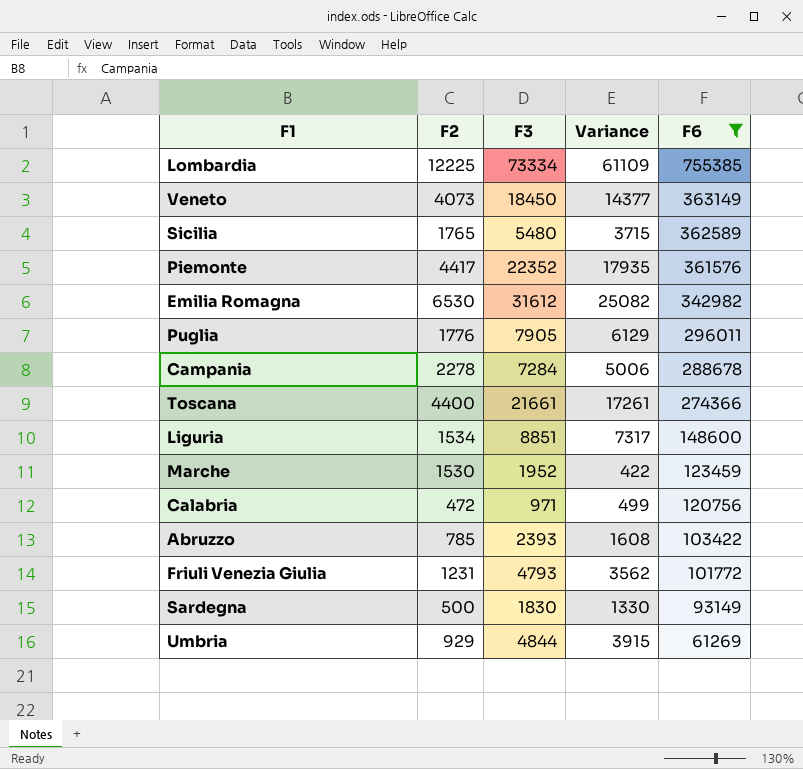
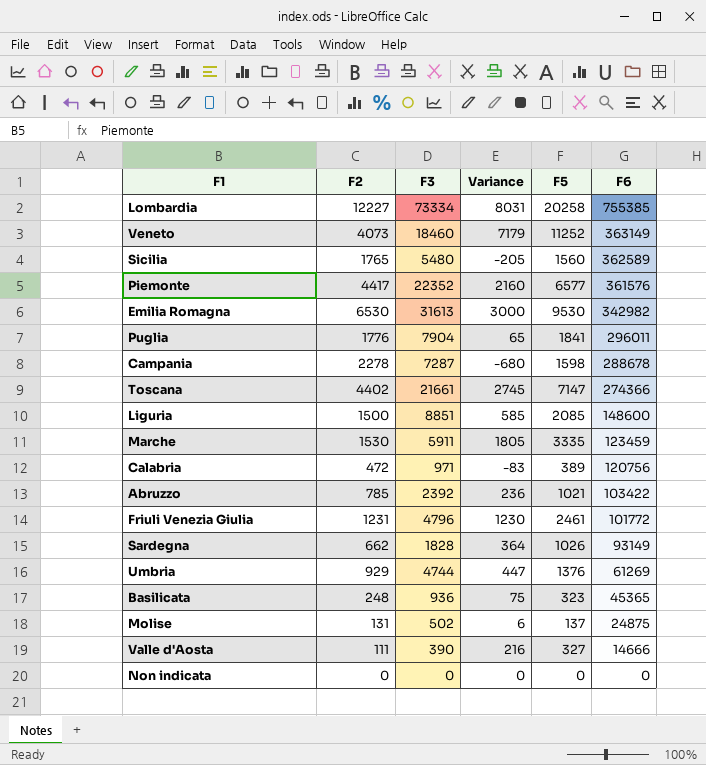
filter: F6 >= 61269 -> none
column Variance | formula: [F3] - [F2] -> [F5] - [F2]
column F5 | position: none -> 5
Lombardia | F2: 12225 -> 12227
Veneto | F3: 18450 -> 18460
Emilia Romagna | F3: 31612 -> 31613
Puglia | F3: 7905 -> 7904
Campania | F3: 7284 -> 7287
Toscana | F2: 4400 -> 4402
Liguria | F2: 1534 -> 1500
Marche | F3: 1952 -> 5911
Abruzzo | F3: 2393 -> 2392
Friuli Venezia Giulia | F3: 4793 -> 4796
Sardegna | F2: 500 -> 662
Sardegna | F3: 1830 -> 1828
Umbria | F3: 4844 -> 4744

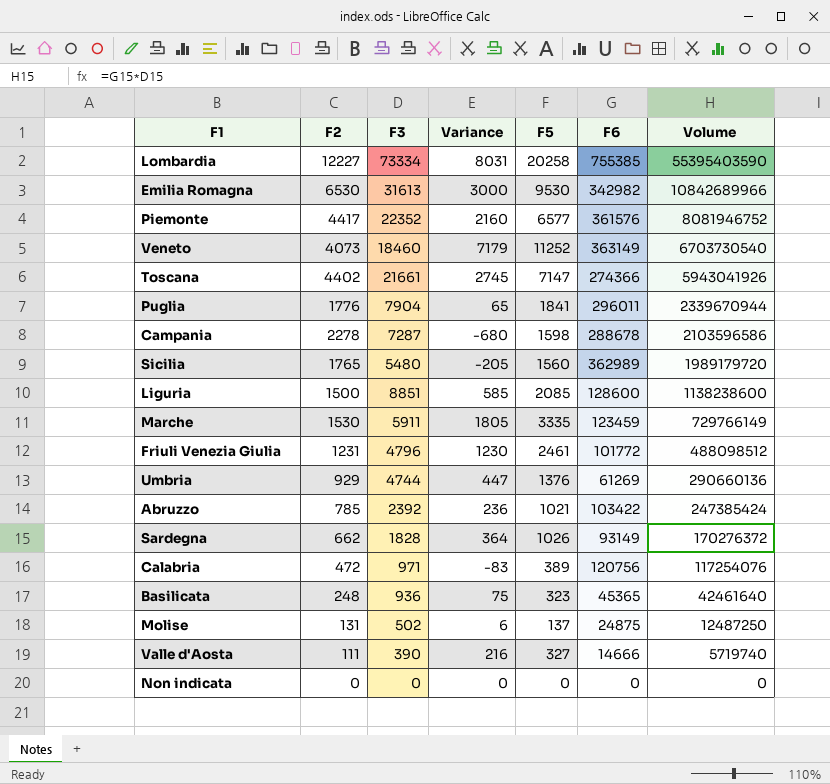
row order: F6 descending -> Volume descending
column Volume | formula: none -> [F3] * [F6]
Sicilia | F6: 362589 -> 362989
Liguria | F6: 148600 -> 128600

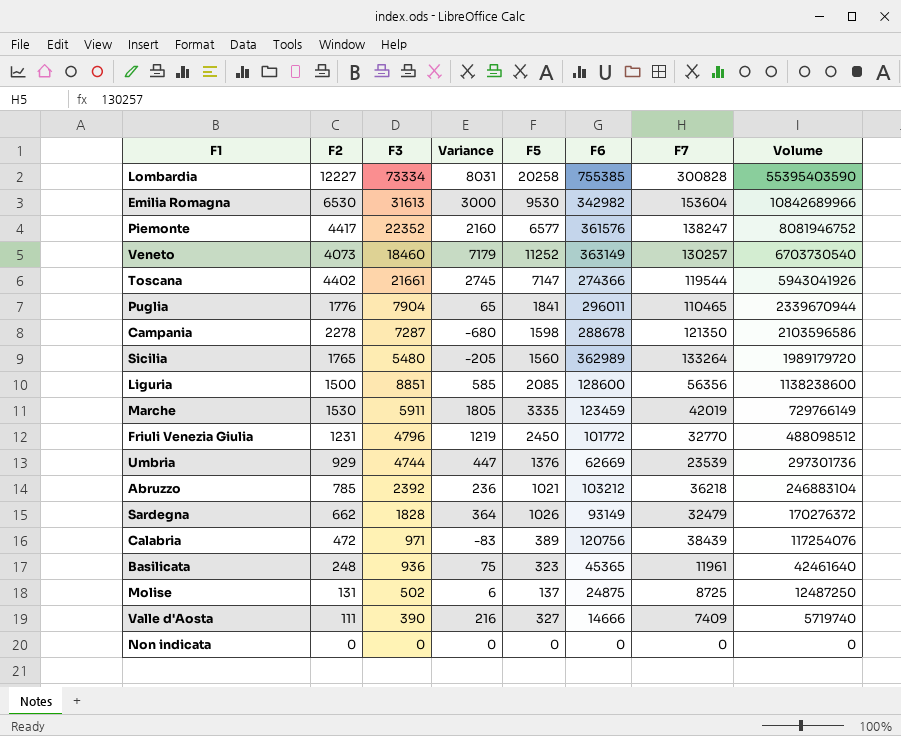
column F7 | position: none -> 7
Friuli Venezia Giulia | Variance: 1230 -> 1219
Friuli Venezia Giulia | F5: 2461 -> 2450
Umbria | F6: 61269 -> 62669
Umbria | Volume: 290660136 -> 297301736
Abruzzo | F6: 103422 -> 103212
Abruzzo | Volume: 247385424 -> 246883104

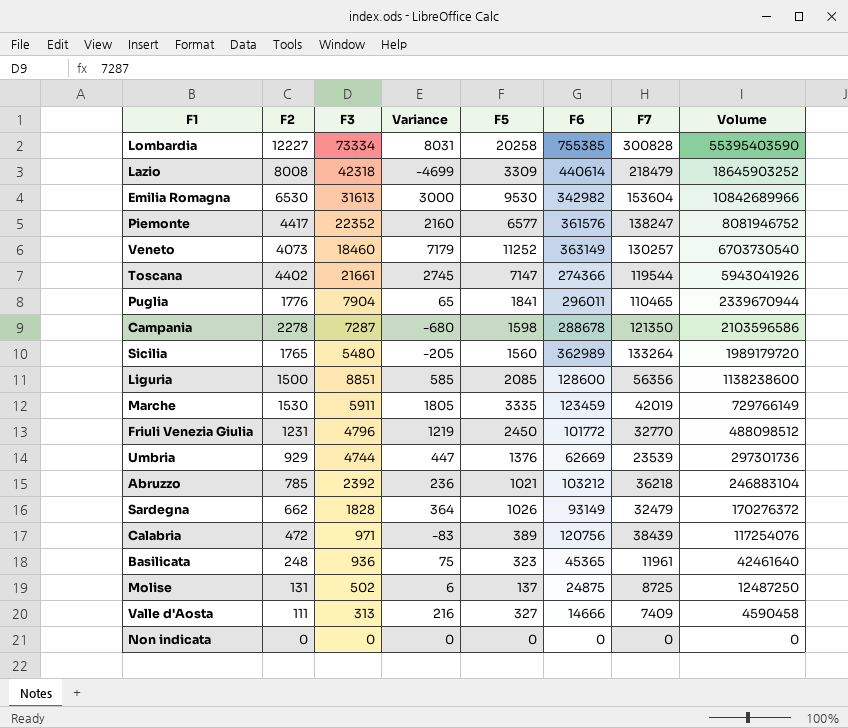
row Lazio: none -> 8008 | 42318 | -4699 | 3309 | 440614 | 218479 | 18645903252
Valle d'Aosta | F3: 390 -> 313
Valle d'Aosta | Volume: 5719740 -> 4590458

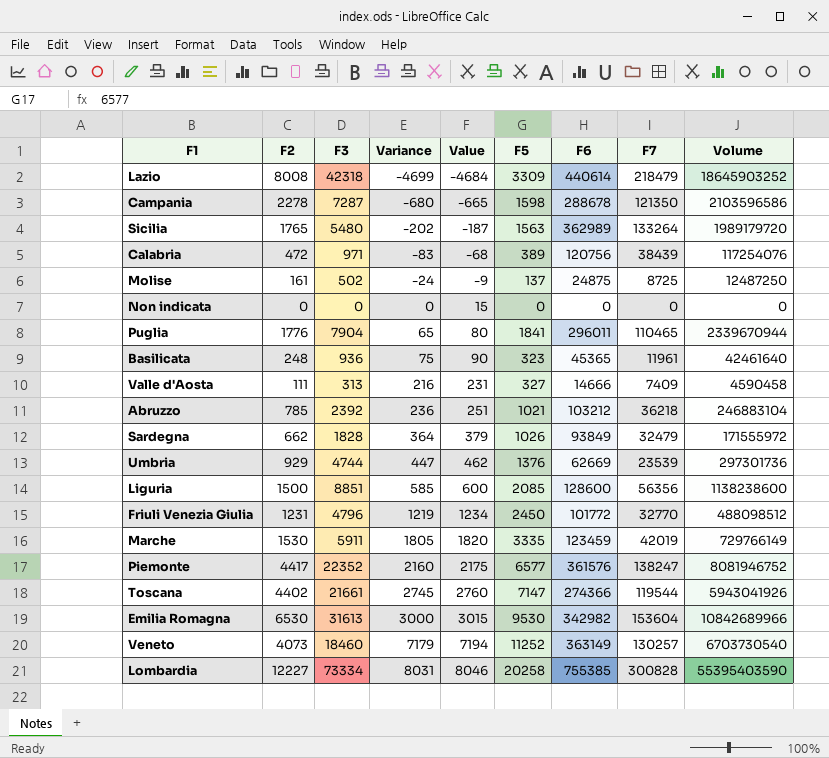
row order: Volume descending -> Variance ascending
column Value | formula: none -> [Variance] + 15
Sicilia | Variance: -205 -> -202
Sicilia | F5: 1560 -> 1563
Molise | F2: 131 -> 161
Molise | Variance: 6 -> -24
Sardegna | F6: 93149 -> 93849
Sardegna | Volume: 170276372 -> 171555972

